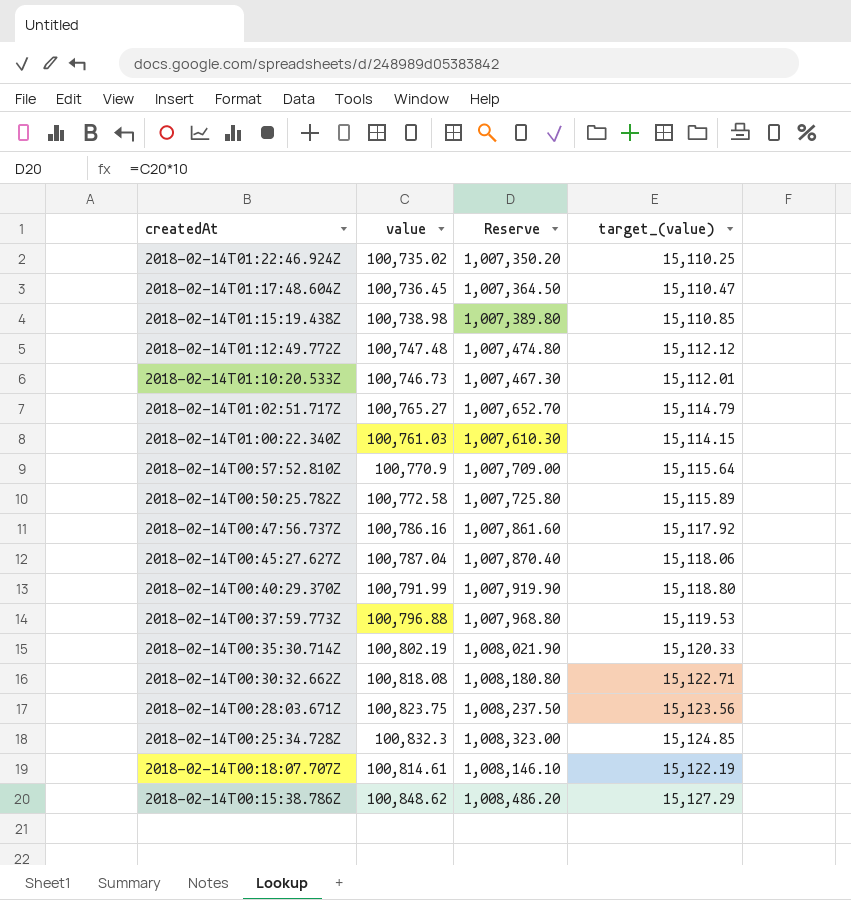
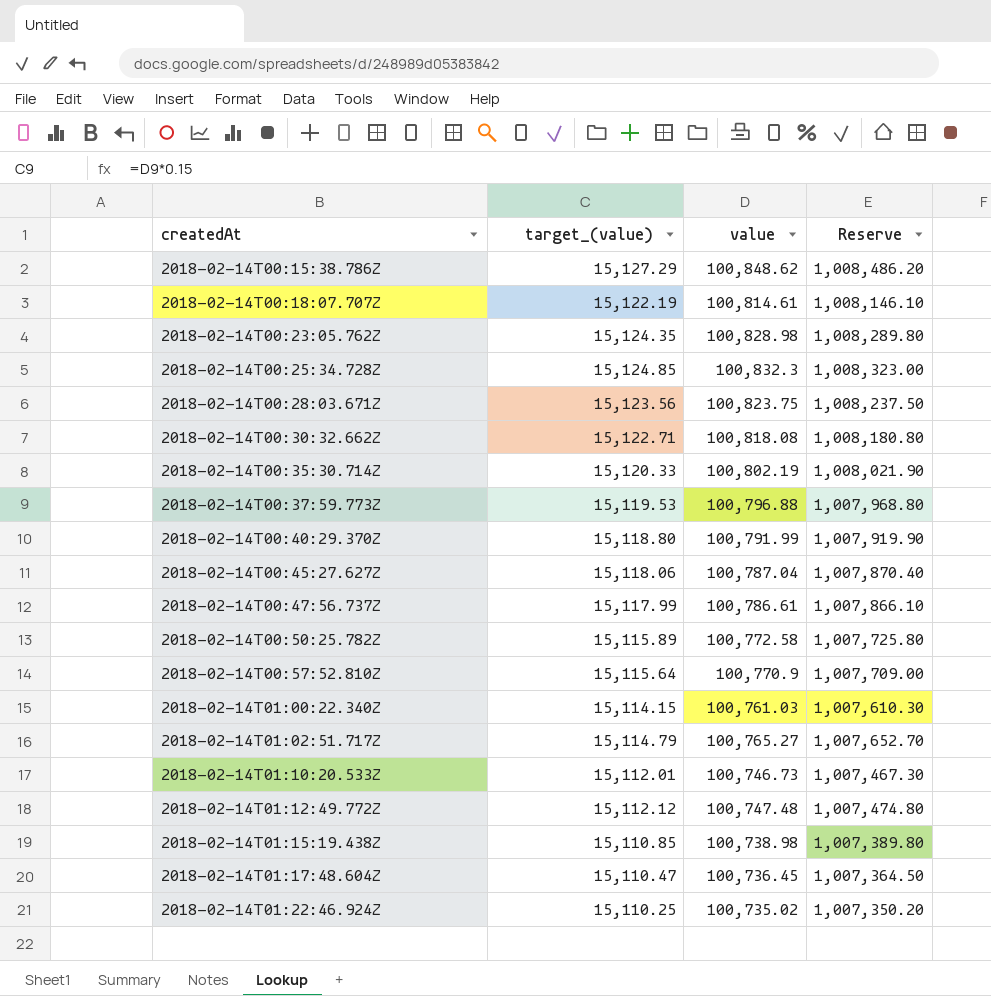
row order: createdAt descending -> createdAt ascending
column target_(value) | position: 4 -> 2
row 2018-02-14T00:23:05.762Z: none -> 15,124.35 | 100,828.98 | 1,008,289.80
2018-02-14T00:47:56.737Z | target_(value): 15,117.92 -> 15,117.99
2018-02-14T00:47:56.737Z | value: 100,786.16 -> 100,786.61
2018-02-14T00:47:56.737Z | Reserve: 1,007,861.60 -> 1,007,866.10

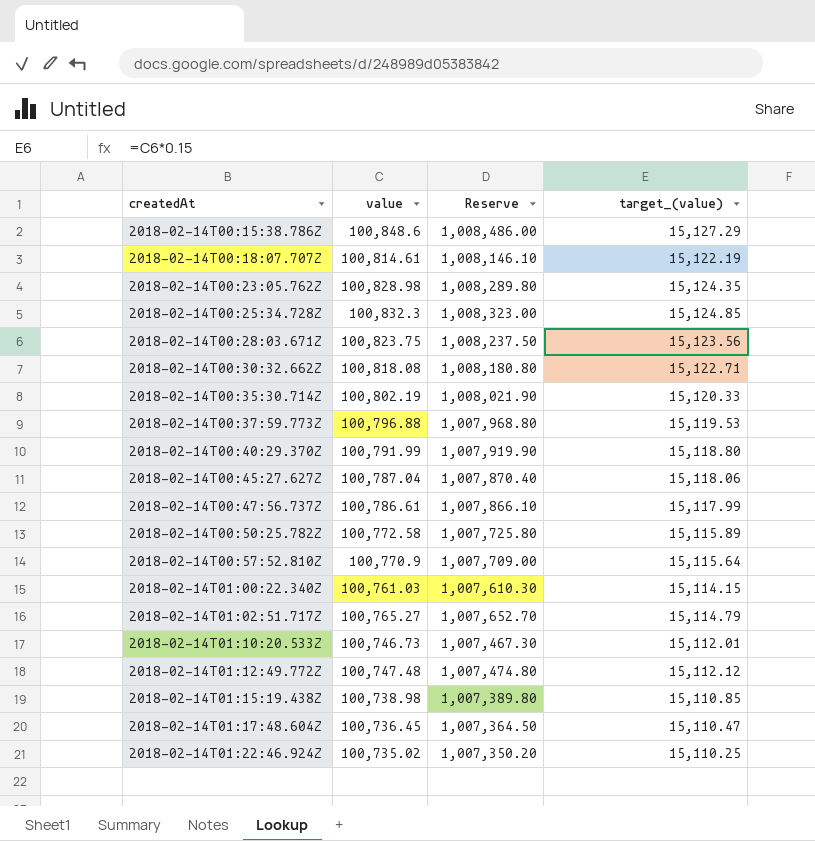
column target_(value) | position: 2 -> 4
2018-02-14T00:15:38.786Z | value: 100,848.62 -> 100,848.6
2018-02-14T00:15:38.786Z | Reserve: 1,008,486.20 -> 1,008,486.00

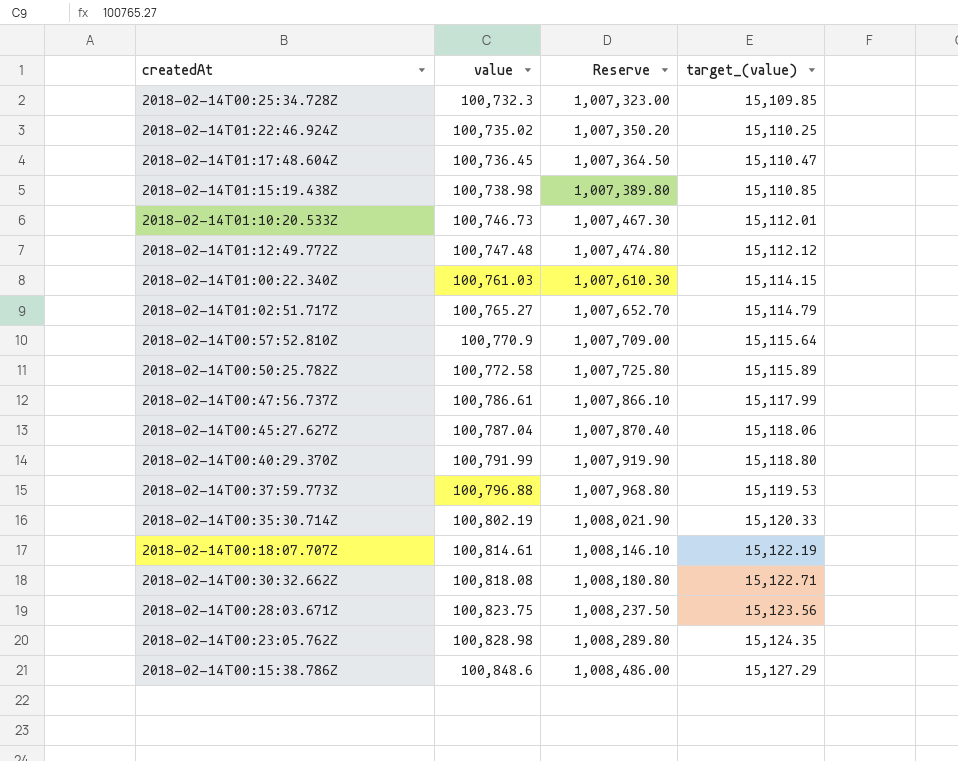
row order: createdAt ascending -> value ascending
2018-02-14T00:25:34.728Z | value: 100,832.3 -> 100,732.3
2018-02-14T00:25:34.728Z | Reserve: 1,008,323.00 -> 1,007,323.00
2018-02-14T00:25:34.728Z | target_(value): 15,124.85 -> 15,109.85

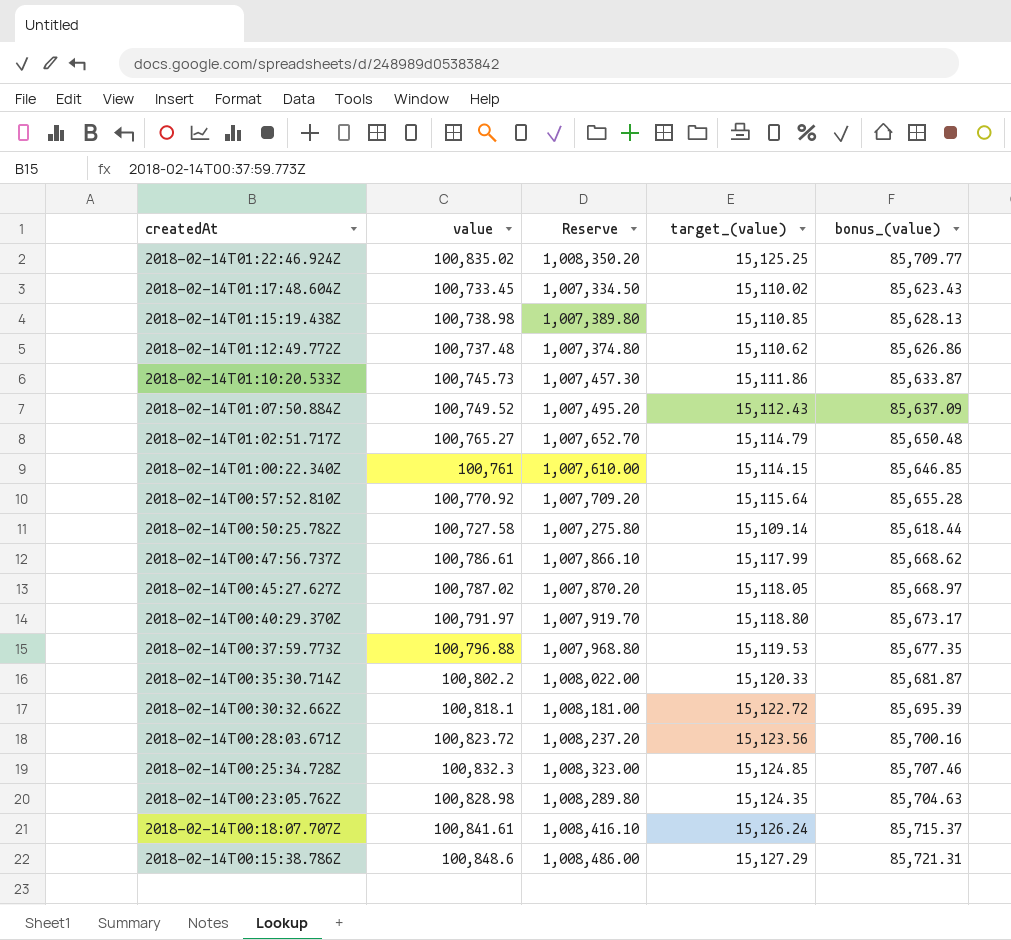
row order: value ascending -> createdAt descending
column bonus_(value) | formula: none -> [value] * 0.85
2018-02-14T01:22:46.924Z | value: 100,735.02 -> 100,835.02
2018-02-14T01:22:46.924Z | Reserve: 1,007,350.20 -> 1,008,350.20
2018-02-14T01:22:46.924Z | target_(value): 15,110.25 -> 15,125.25
2018-02-14T01:17:48.604Z | value: 100,736.45 -> 100,733.45
2018-02-14T01:17:48.604Z | Reserve: 1,007,364.50 -> 1,007,334.50
2018-02-14T01:17:48.604Z | target_(value): 15,110.47 -> 15,110.02
2018-02-14T01:12:49.772Z | value: 100,747.48 -> 100,737.48
2018-02-14T01:12:49.772Z | Reserve: 1,007,474.80 -> 1,007,374.80
2018-02-14T01:12:49.772Z | target_(value): 15,112.12 -> 15,110.62
2018-02-14T01:10:20.533Z | value: 100,746.73 -> 100,745.73
2018-02-14T01:10:20.533Z | Reserve: 1,007,467.30 -> 1,007,457.30
2018-02-14T01:10:20.533Z | target_(value): 15,112.01 -> 15,111.86
row 2018-02-14T01:07:50.884Z: none -> 100,749.52 | 1,007,495.20 | 15,112.43 | 85,637.09
2018-02-14T01:00:22.340Z | value: 100,761.03 -> 100,761
2018-02-14T01:00:22.340Z | Reserve: 1,007,610.30 -> 1,007,610.00
2018-02-14T00:57:52.810Z | value: 100,770.9 -> 100,770.92
2018-02-14T00:57:52.810Z | Reserve: 1,007,709.00 -> 1,007,709.20
2018-02-14T00:50:25.782Z | value: 100,772.58 -> 100,727.58
2018-02-14T00:50:25.782Z | Reserve: 1,007,725.80 -> 1,007,275.80
2018-02-14T00:50:25.782Z | target_(value): 15,115.89 -> 15,109.14
2018-02-14T00:45:27.627Z | value: 100,787.04 -> 100,787.02
2018-02-14T00:45:27.627Z | Reserve: 1,007,870.40 -> 1,007,870.20
2018-02-14T00:45:27.627Z | target_(value): 15,118.06 -> 15,118.05
2018-02-14T00:40:29.370Z | value: 100,791.99 -> 100,791.97
2018-02-14T00:40:29.370Z | Reserve: 1,007,919.90 -> 1,007,919.70
2018-02-14T00:35:30.714Z | value: 100,802.19 -> 100,802.2
2018-02-14T00:35:30.714Z | Reserve: 1,008,021.90 -> 1,008,022.00
2018-02-14T00:30:32.662Z | value: 100,818.08 -> 100,818.1
2018-02-14T00:30:32.662Z | Reserve: 1,008,180.80 -> 1,008,181.00
2018-02-14T00:30:32.662Z | target_(value): 15,122.71 -> 15,122.72
2018-02-14T00:28:03.671Z | value: 100,823.75 -> 100,823.72
2018-02-14T00:28:03.671Z | Reserve: 1,008,237.50 -> 1,008,237.20
2018-02-14T00:25:34.728Z | value: 100,732.3 -> 100,832.3
2018-02-14T00:25:34.728Z | Reserve: 1,007,323.00 -> 1,008,323.00
2018-02-14T00:25:34.728Z | target_(value): 15,109.85 -> 15,124.85
2018-02-14T00:18:07.707Z | value: 100,814.61 -> 100,841.61
2018-02-14T00:18:07.707Z | Reserve: 1,008,146.10 -> 1,008,416.10
2018-02-14T00:18:07.707Z | target_(value): 15,122.19 -> 15,126.24

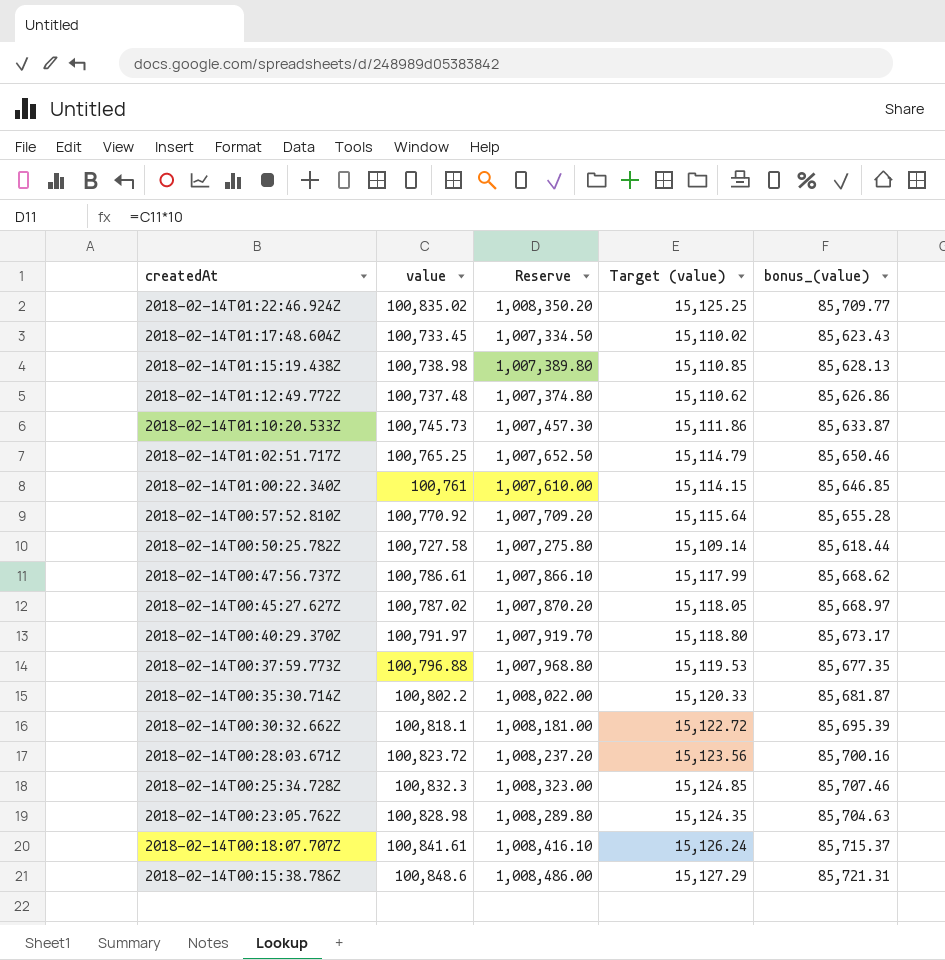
column name: target_(value) -> Target (value)
row 2018-02-14T01:07:50.884Z: 100,749.52 | 1,007,495.20 | 15,112.43 | 85,637.09 -> none
2018-02-14T01:02:51.717Z | value: 100,765.27 -> 100,765.25
2018-02-14T01:02:51.717Z | Reserve: 1,007,652.70 -> 1,007,652.50
2018-02-14T01:02:51.717Z | bonus_(value): 85,650.48 -> 85,650.46

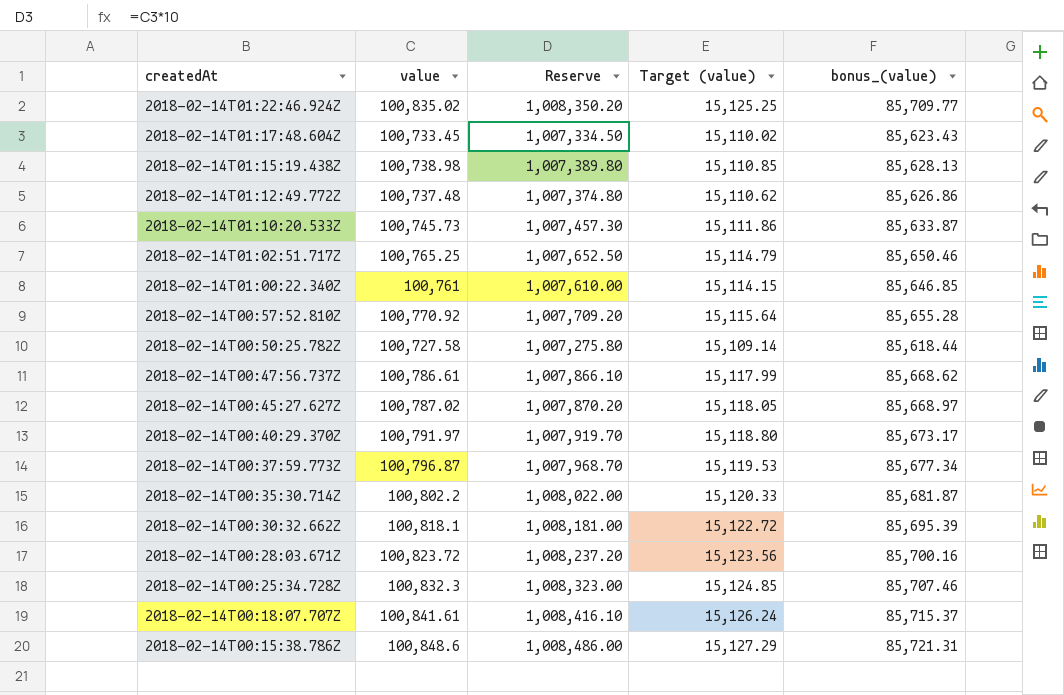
row 2018-02-14T00:23:05.762Z: 100,828.98 | 1,008,289.80 | 15,124.35 | 85,704.63 -> none
2018-02-14T00:37:59.773Z | value: 100,796.88 -> 100,796.87
2018-02-14T00:37:59.773Z | Reserve: 1,007,968.80 -> 1,007,968.70
2018-02-14T00:37:59.773Z | bonus_(value): 85,677.35 -> 85,677.34

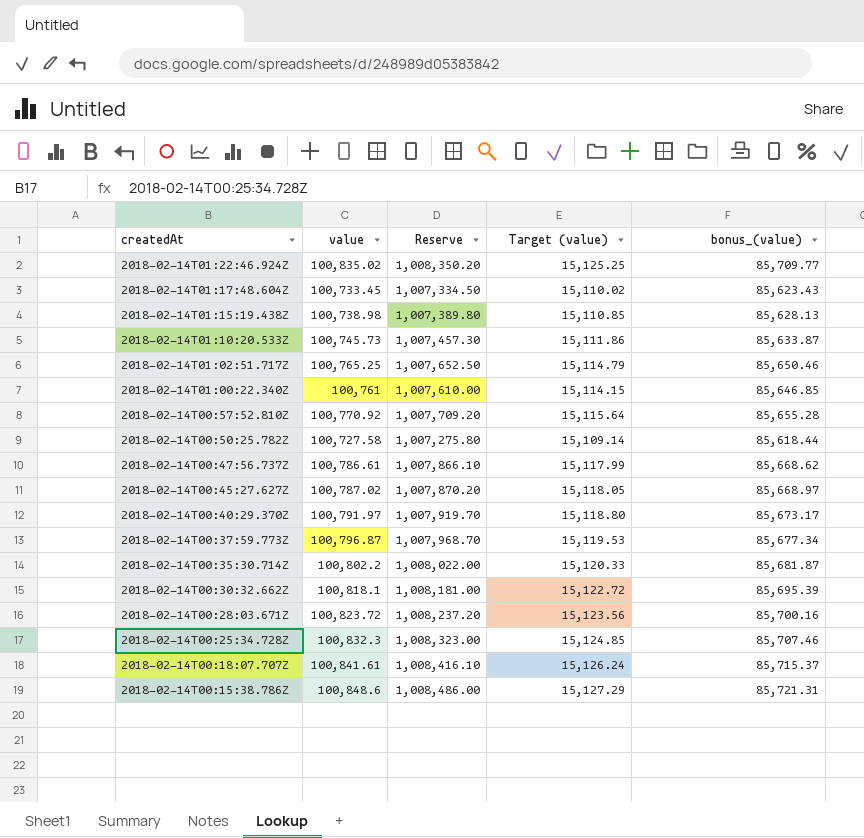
row 2018-02-14T01:12:49.772Z: 100,737.48 | 1,007,374.80 | 15,110.62 | 85,626.86 -> none

